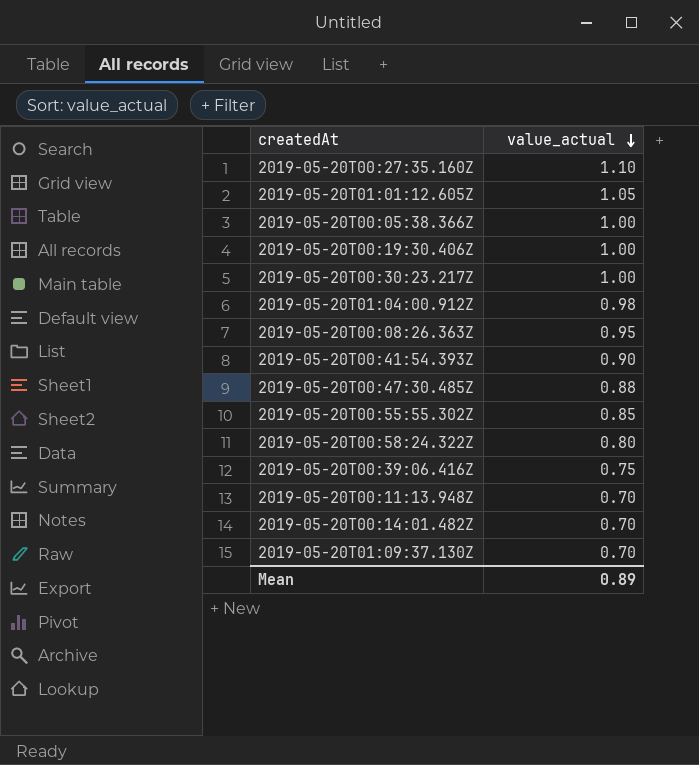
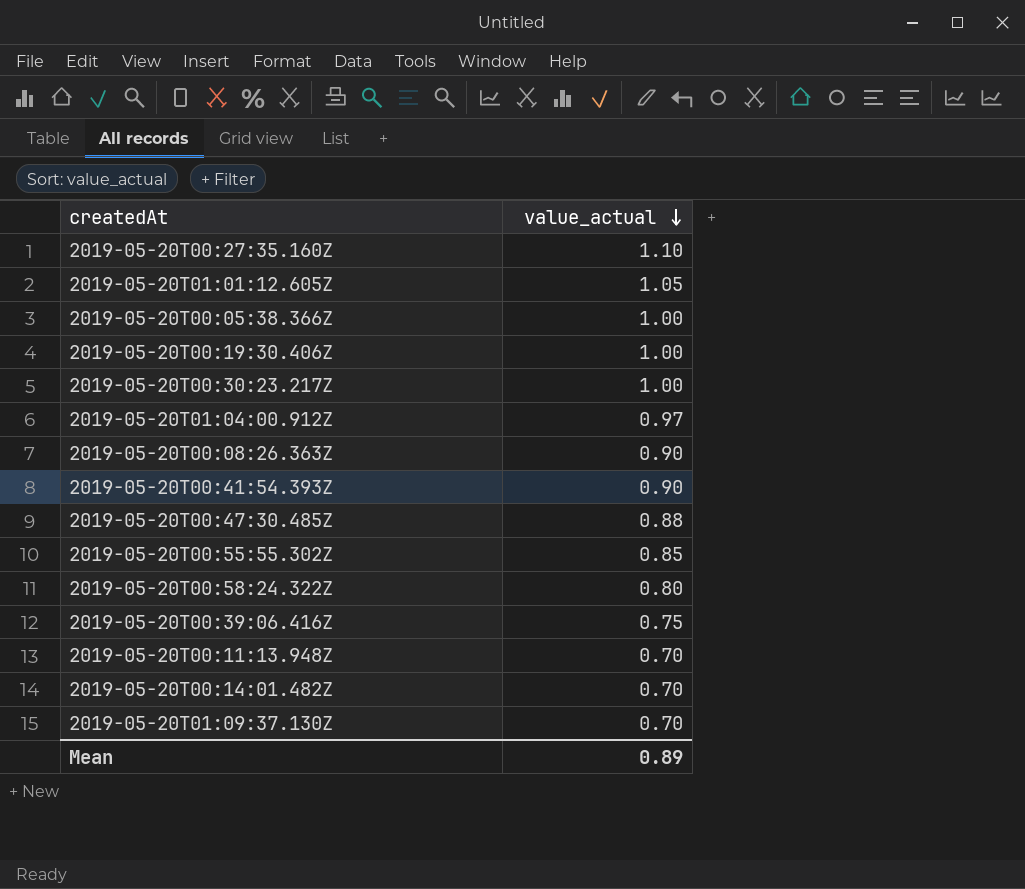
2019-05-20T01:04:00.912Z | value_actual: 0.98 -> 0.97
2019-05-20T00:08:26.363Z | value_actual: 0.95 -> 0.90

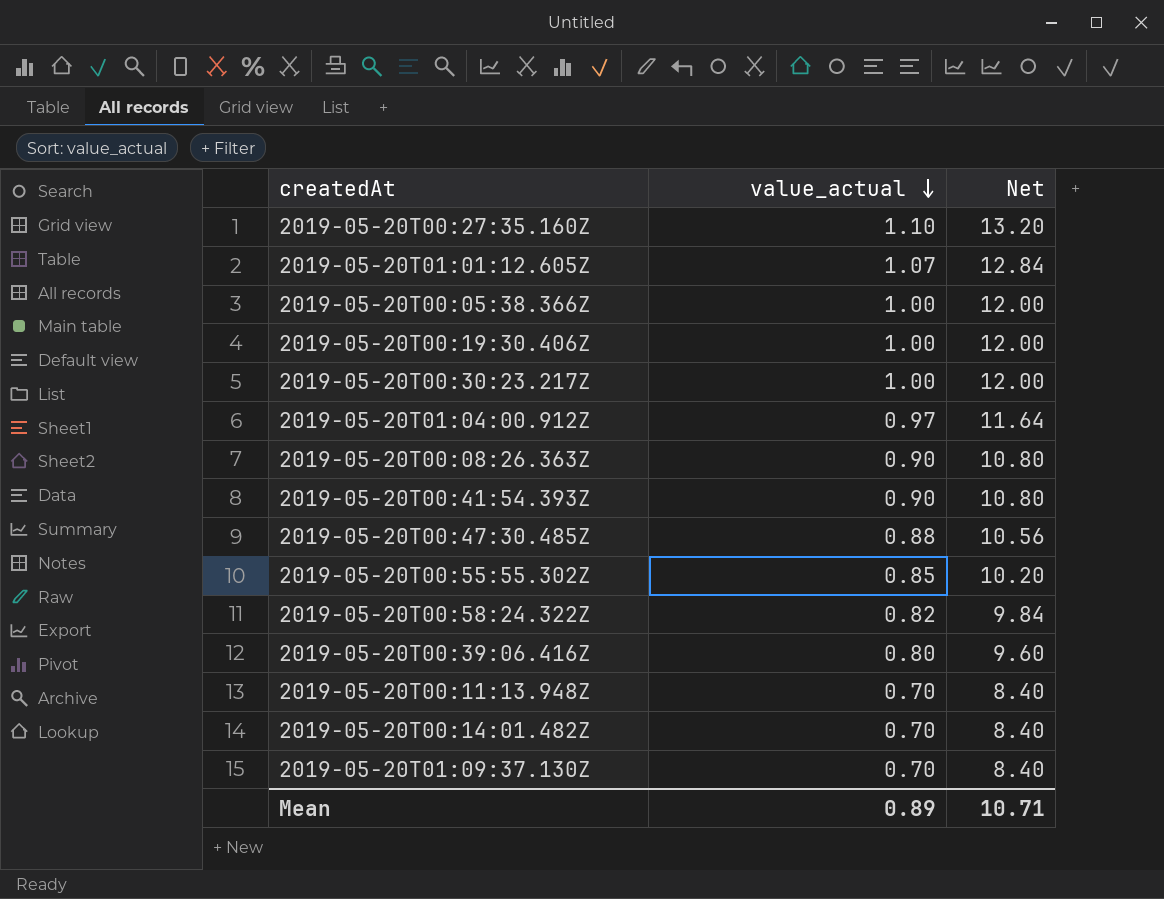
column Net | formula: none -> [value_actual] * 12
2019-05-20T01:01:12.605Z | value_actual: 1.05 -> 1.07
2019-05-20T00:58:24.322Z | value_actual: 0.80 -> 0.82
2019-05-20T00:39:06.416Z | value_actual: 0.75 -> 0.80

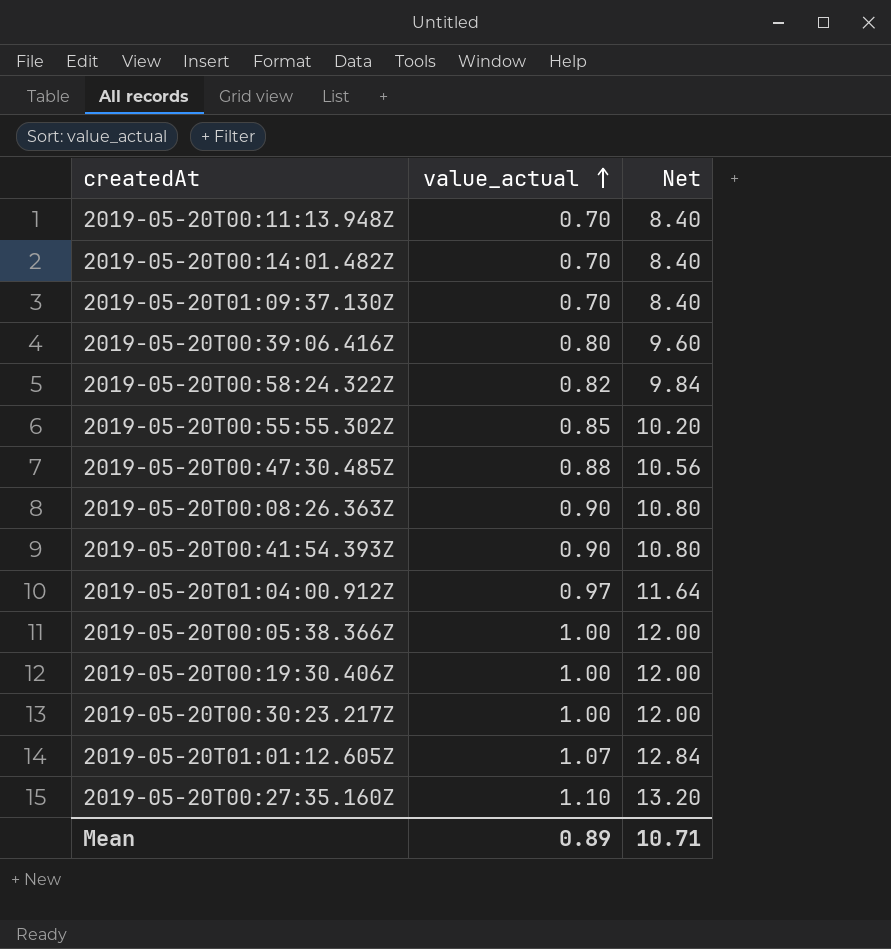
row order: value_actual descending -> value_actual ascending

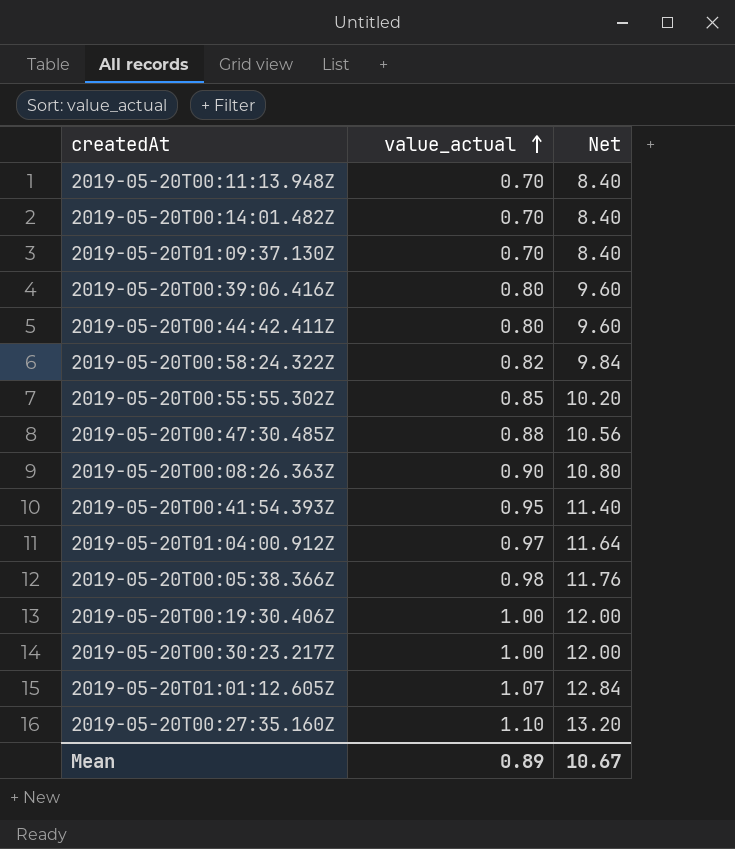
row 2019-05-20T00:44:42.411Z: none -> 0.80 | 9.60
2019-05-20T00:41:54.393Z | value_actual: 0.90 -> 0.95
2019-05-20T00:41:54.393Z | Net: 10.80 -> 11.40
2019-05-20T00:05:38.366Z | value_actual: 1.00 -> 0.98
2019-05-20T00:05:38.366Z | Net: 12.00 -> 11.76
Mean | Net: 10.71 -> 10.67

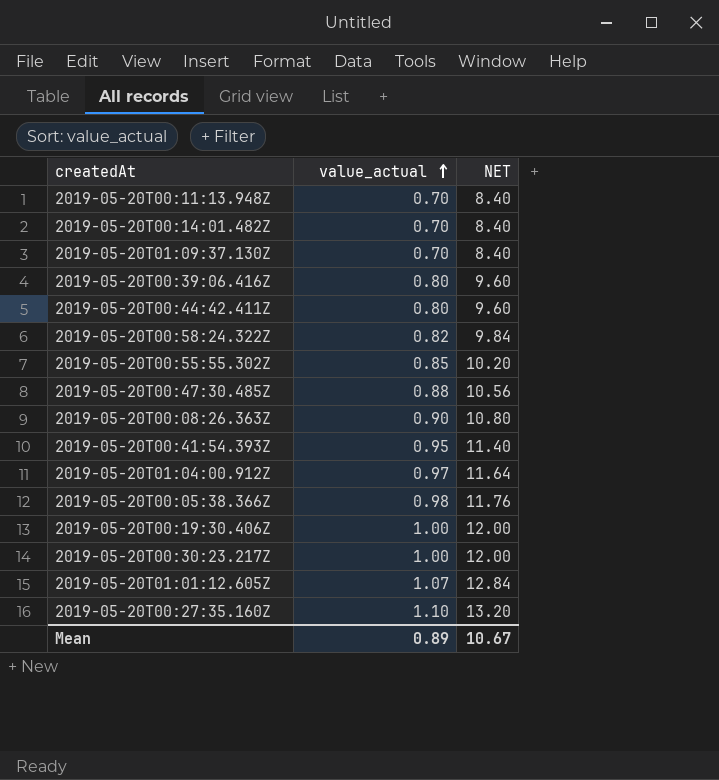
column name: Net -> NET

